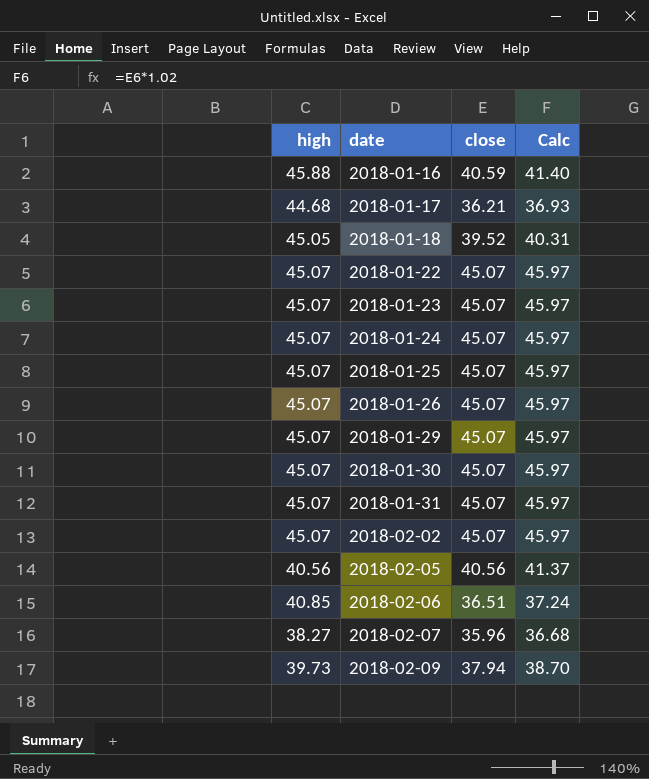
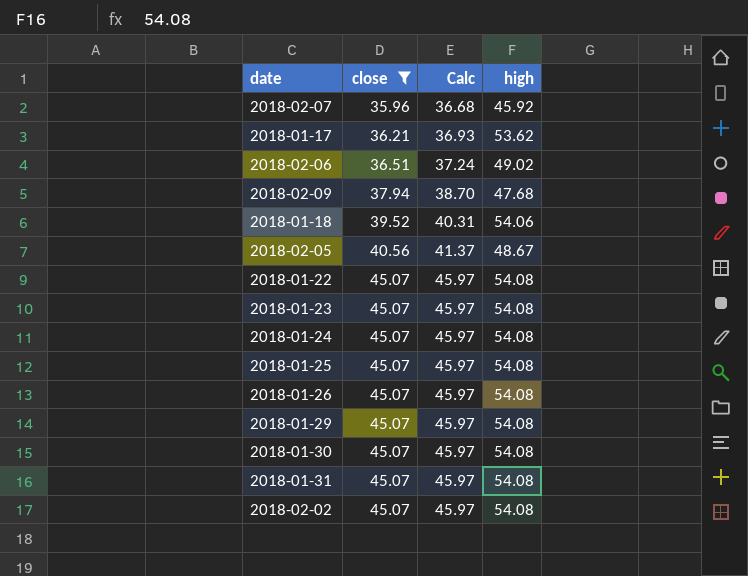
filter: none -> close != 40.59
row order: date ascending -> close ascending
column high | position: 1 -> 4
2018-02-07 | high: 38.27 -> 45.92
2018-01-17 | high: 44.68 -> 53.62
2018-02-06 | high: 40.85 -> 49.02
2018-02-09 | high: 39.73 -> 47.68
2018-01-18 | high: 45.05 -> 54.06
2018-02-05 | high: 40.56 -> 48.67
2018-01-22 | high: 45.07 -> 54.08
2018-01-23 | high: 45.07 -> 54.08
2018-01-24 | high: 45.07 -> 54.08
2018-01-25 | high: 45.07 -> 54.08
2018-01-26 | high: 45.07 -> 54.08
2018-01-29 | high: 45.07 -> 54.08
2018-01-30 | high: 45.07 -> 54.08
2018-01-31 | high: 45.07 -> 54.08
2018-02-02 | high: 45.07 -> 54.08

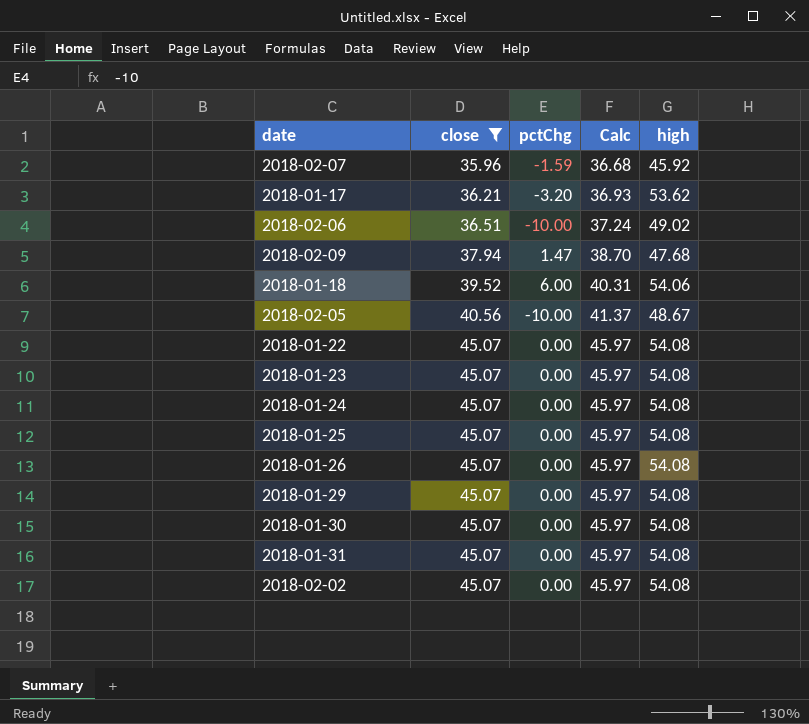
column pctChg | position: none -> 3

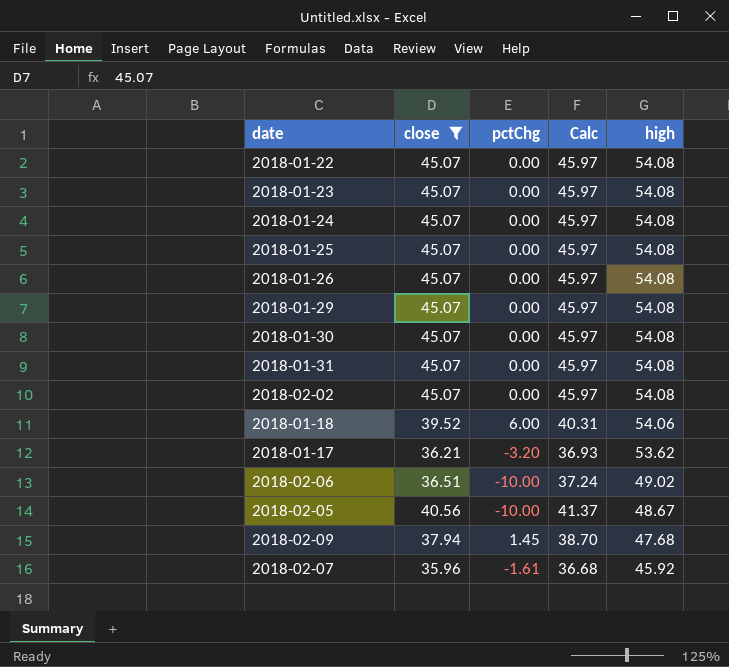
row order: close ascending -> high descending
2018-02-09 | pctChg: 1.47 -> 1.45
2018-02-07 | pctChg: -1.59 -> -1.61

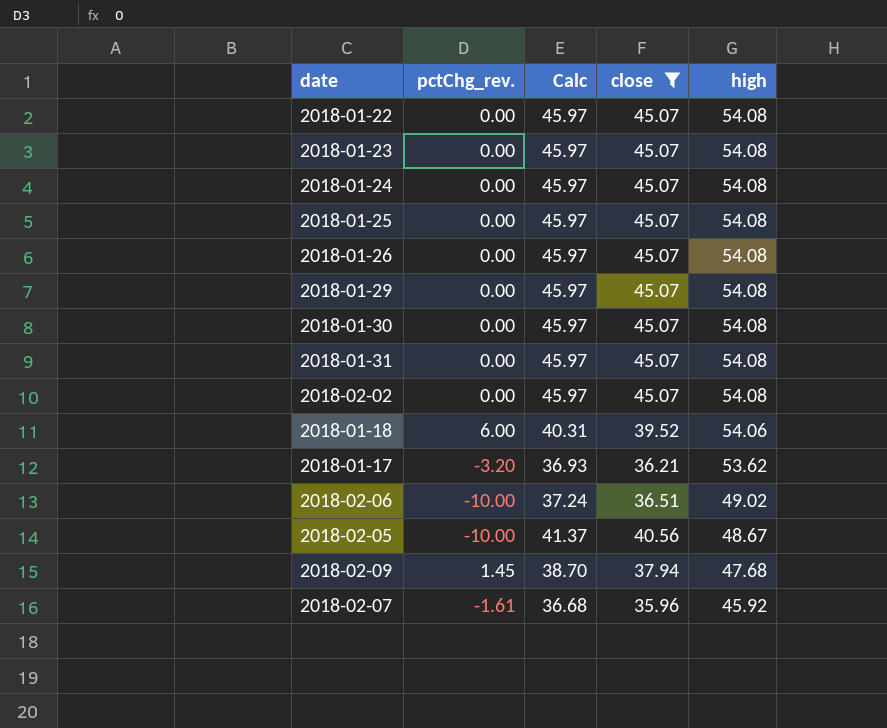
column name: pctChg -> pctChg_rev.
column close | position: 2 -> 4

